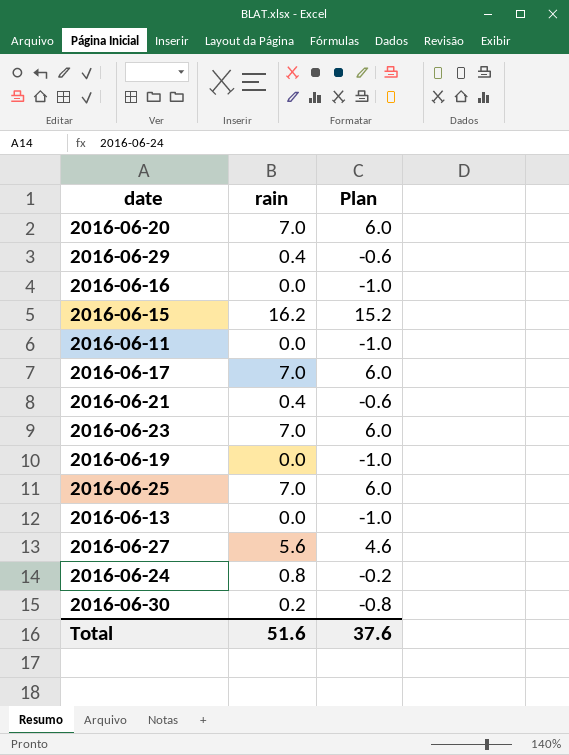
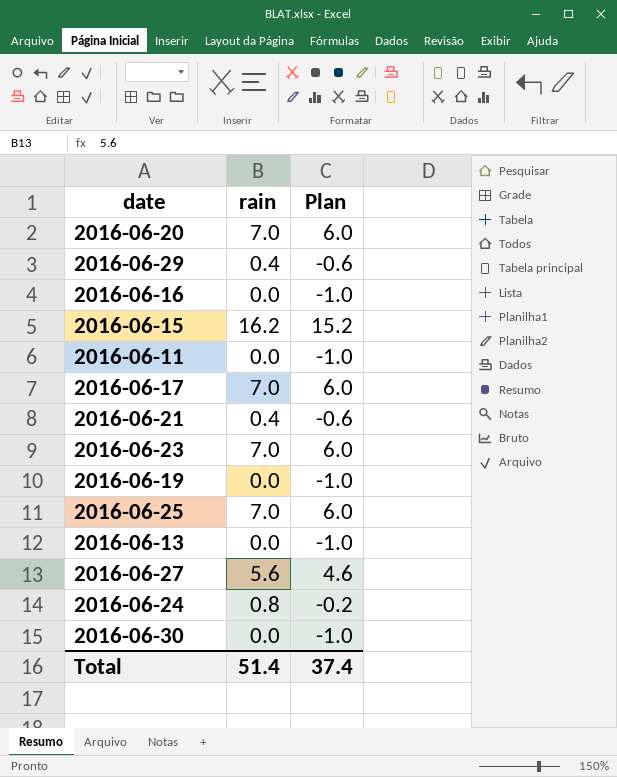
2016-06-30 | rain: 0.2 -> 0.0
2016-06-30 | Plan: -0.8 -> -1.0
Total | rain: 51.6 -> 51.4
Total | Plan: 37.6 -> 37.4

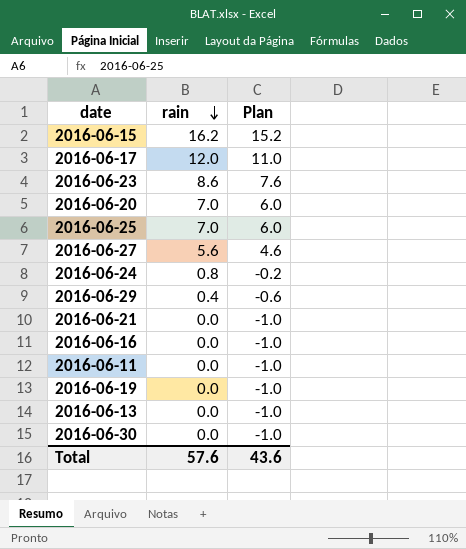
row order: none -> rain descending
2016-06-17 | rain: 7.0 -> 12.0
2016-06-17 | Plan: 6.0 -> 11.0
2016-06-23 | rain: 7.0 -> 8.6
2016-06-23 | Plan: 6.0 -> 7.6
2016-06-21 | rain: 0.4 -> 0.0
2016-06-21 | Plan: -0.6 -> -1.0
Total | rain: 51.4 -> 57.6
Total | Plan: 37.4 -> 43.6

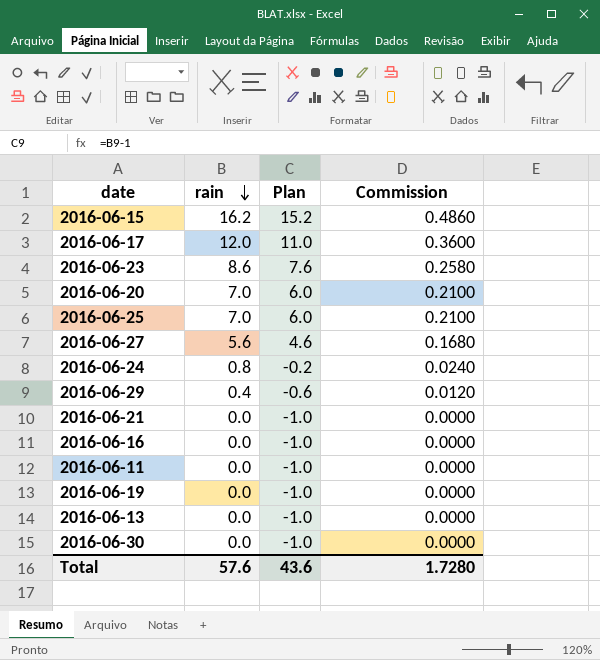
column Commission | formula: none -> [rain] * 0.03

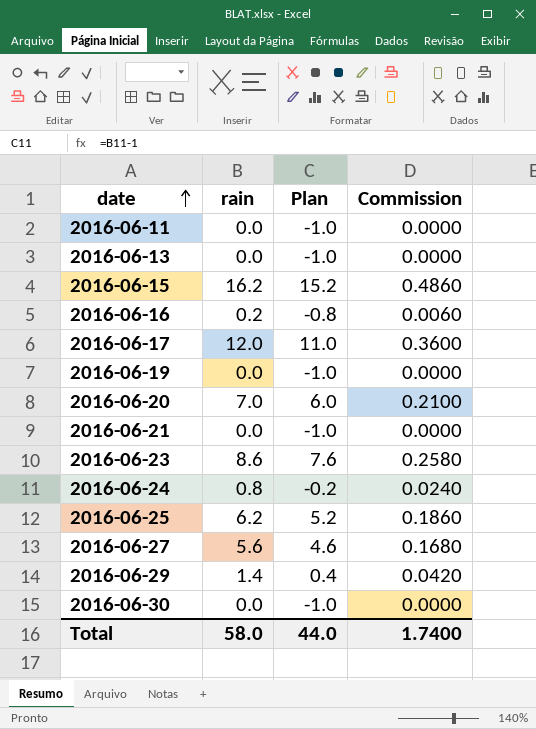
row order: rain descending -> date ascending
2016-06-16 | rain: 0.0 -> 0.2
2016-06-16 | Plan: -1.0 -> -0.8
2016-06-16 | Commission: 0.0000 -> 0.0060
2016-06-25 | rain: 7.0 -> 6.2
2016-06-25 | Plan: 6.0 -> 5.2
2016-06-25 | Commission: 0.2100 -> 0.1860
2016-06-29 | rain: 0.4 -> 1.4
2016-06-29 | Plan: -0.6 -> 0.4
2016-06-29 | Commission: 0.0120 -> 0.0420
Total | rain: 57.6 -> 58.0
Total | Plan: 43.6 -> 44.0
Total | Commission: 1.7280 -> 1.7400

